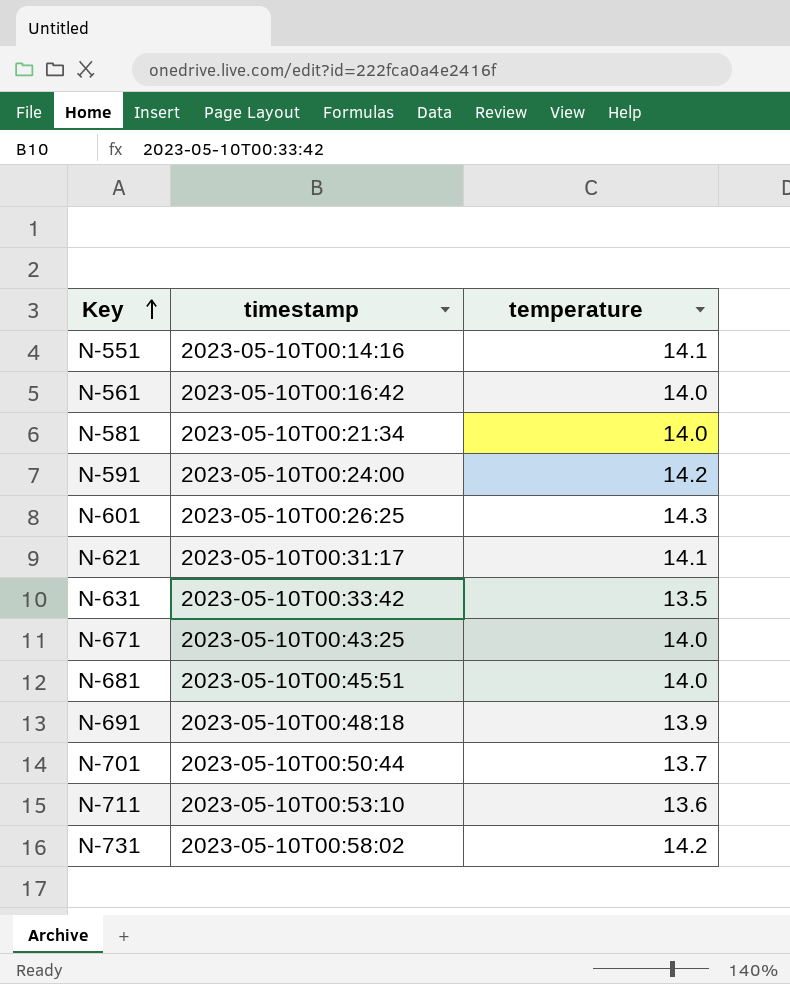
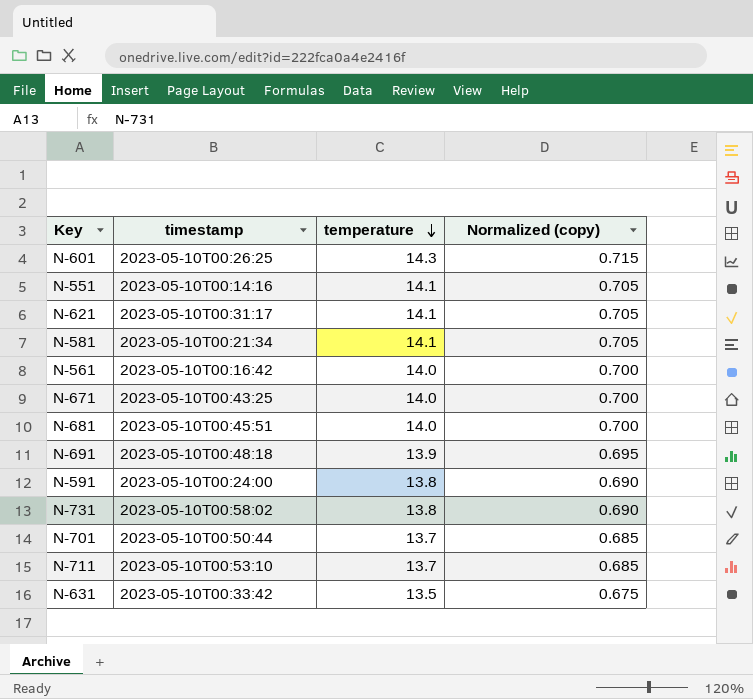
row order: Key ascending -> temperature descending
column Normalized (copy) | formula: none -> [temperature] * 0.05
N-581 | temperature: 14.0 -> 14.1
N-591 | temperature: 14.2 -> 13.8
N-731 | temperature: 14.2 -> 13.8
N-711 | temperature: 13.6 -> 13.7

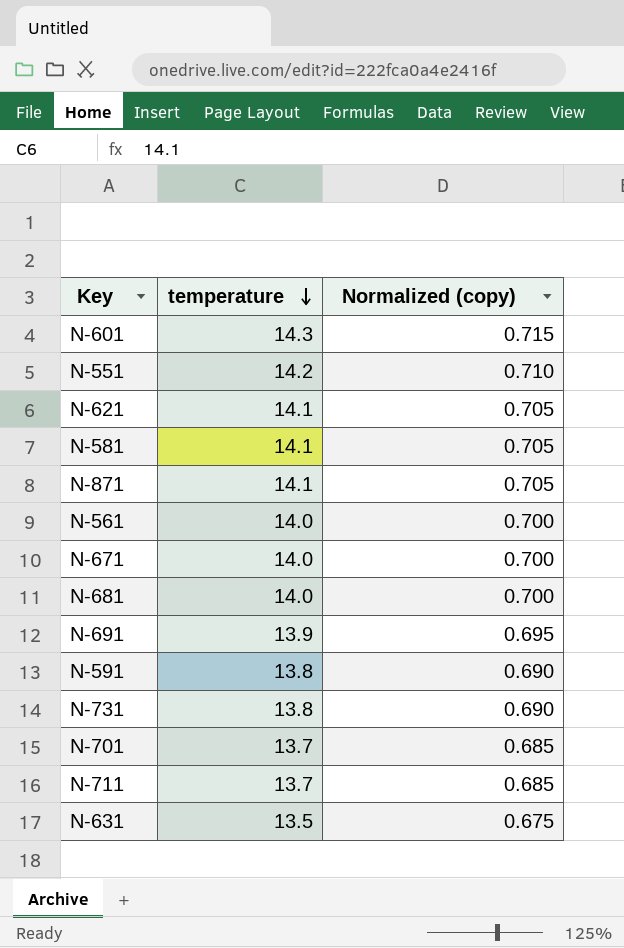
column timestamp | position: 2 -> none
N-551 | temperature: 14.1 -> 14.2
N-551 | Normalized (copy): 0.705 -> 0.710
row N-871: none -> 14.1 | 0.705

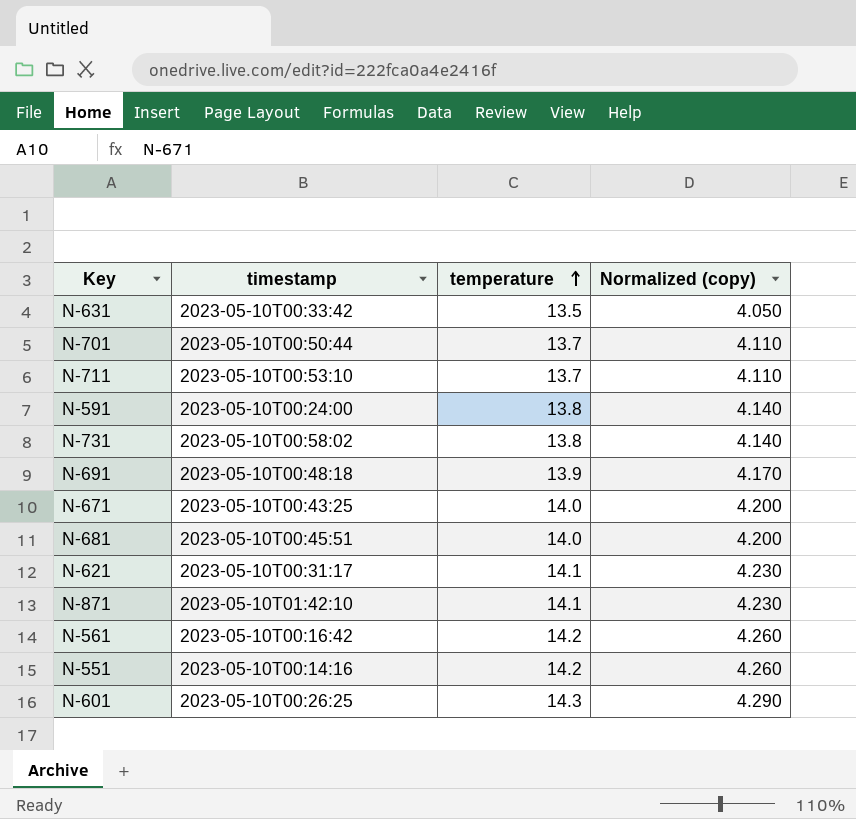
row order: temperature descending -> temperature ascending
column timestamp | position: none -> 2
column Normalized (copy) | formula: [temperature] * 0.05 -> [temperature] * 0.3
row N-581: 14.1 | 0.705 -> none
N-561 | temperature: 14.0 -> 14.2

